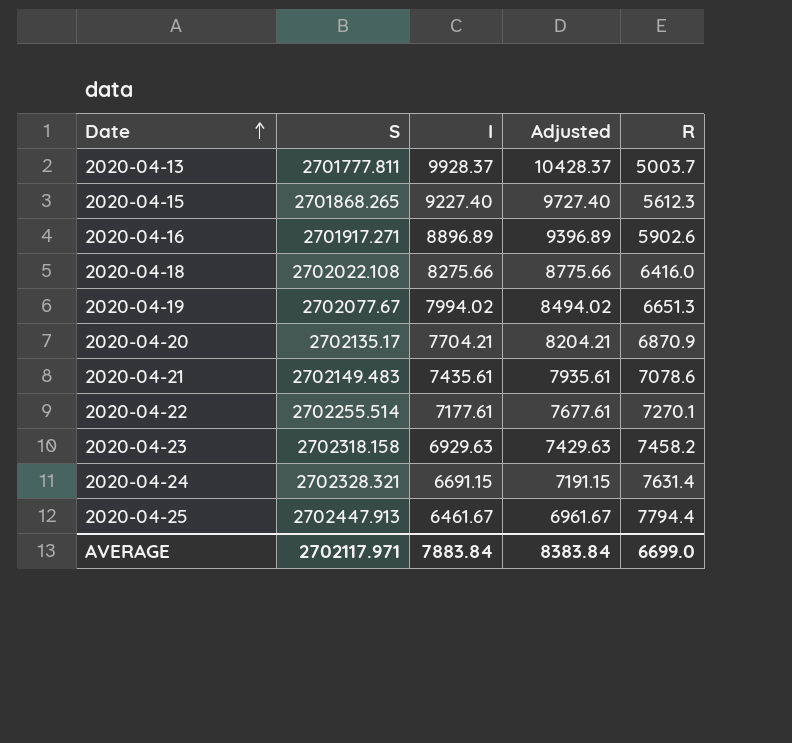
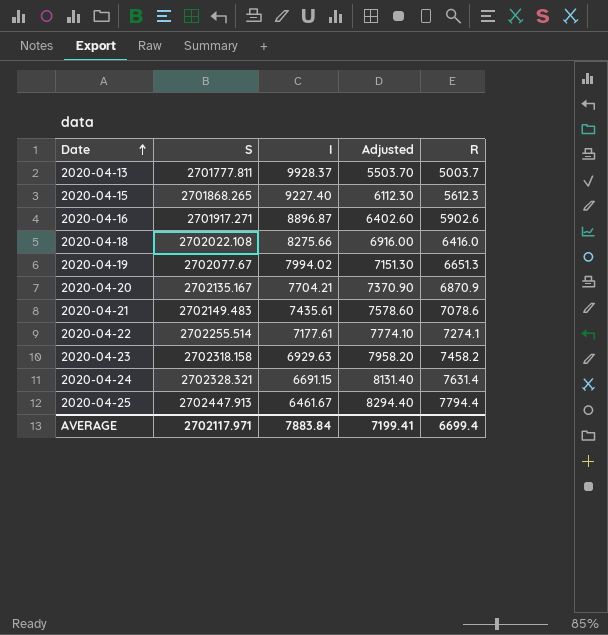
column Adjusted | formula: [I] + 500 -> [R] + 500
2020-04-16 | I: 8896.89 -> 8896.87
2020-04-20 | S: 2702135.17 -> 2702135.167
2020-04-22 | R: 7270.1 -> 7274.1
AVERAGE | Adjusted: 8383.84 -> 7199.41
AVERAGE | R: 6699.0 -> 6699.4

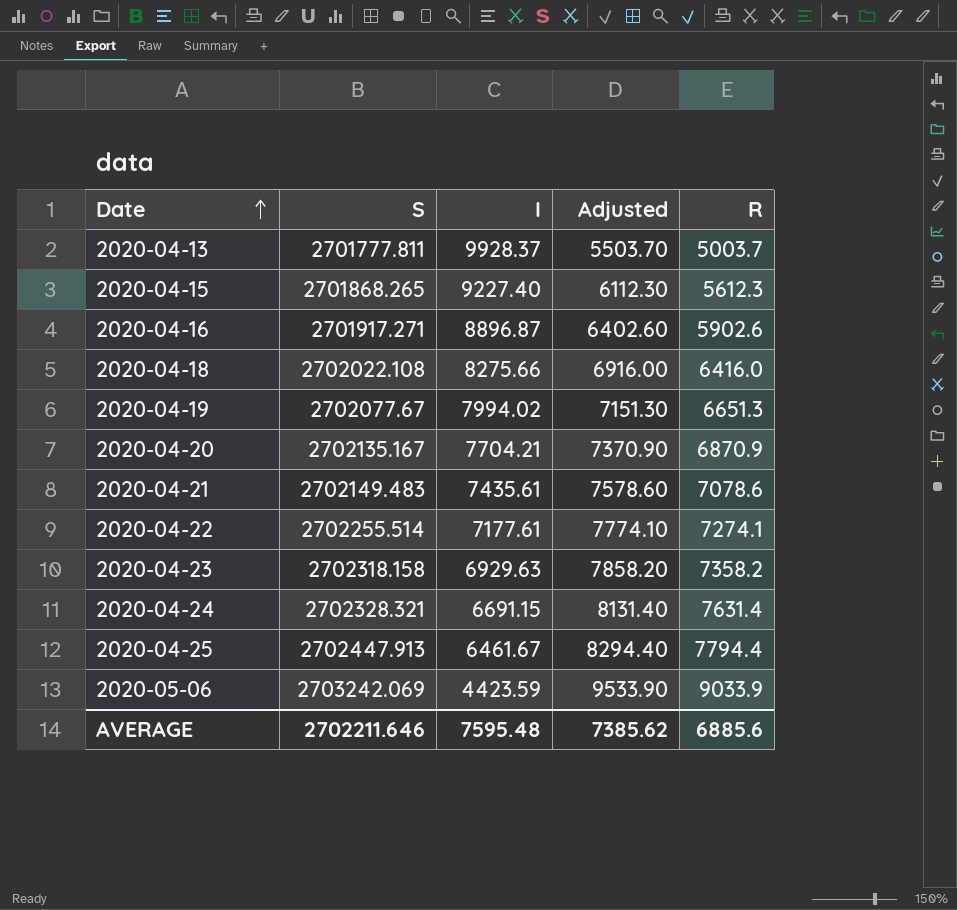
2020-04-23 | Adjusted: 7958.20 -> 7858.20
2020-04-23 | R: 7458.2 -> 7358.2
row 2020-05-06: none -> 2703242.069 | 4423.59 | 9533.90 | 9033.9
AVERAGE | S: 2702117.971 -> 2702211.646
AVERAGE | I: 7883.84 -> 7595.48
AVERAGE | Adjusted: 7199.41 -> 7385.62
AVERAGE | R: 6699.4 -> 6885.6

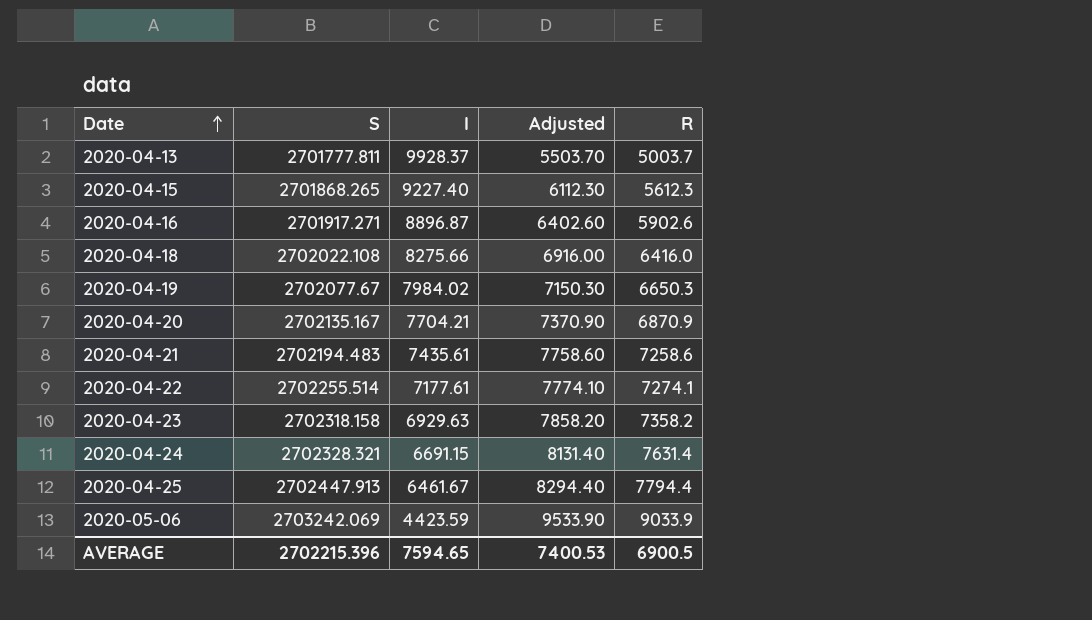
2020-04-19 | I: 7994.02 -> 7984.02
2020-04-19 | Adjusted: 7151.30 -> 7150.30
2020-04-19 | R: 6651.3 -> 6650.3
2020-04-21 | S: 2702149.483 -> 2702194.483
2020-04-21 | Adjusted: 7578.60 -> 7758.60
2020-04-21 | R: 7078.6 -> 7258.6
AVERAGE | S: 2702211.646 -> 2702215.396
AVERAGE | I: 7595.48 -> 7594.65
AVERAGE | Adjusted: 7385.62 -> 7400.53
AVERAGE | R: 6885.6 -> 6900.5

